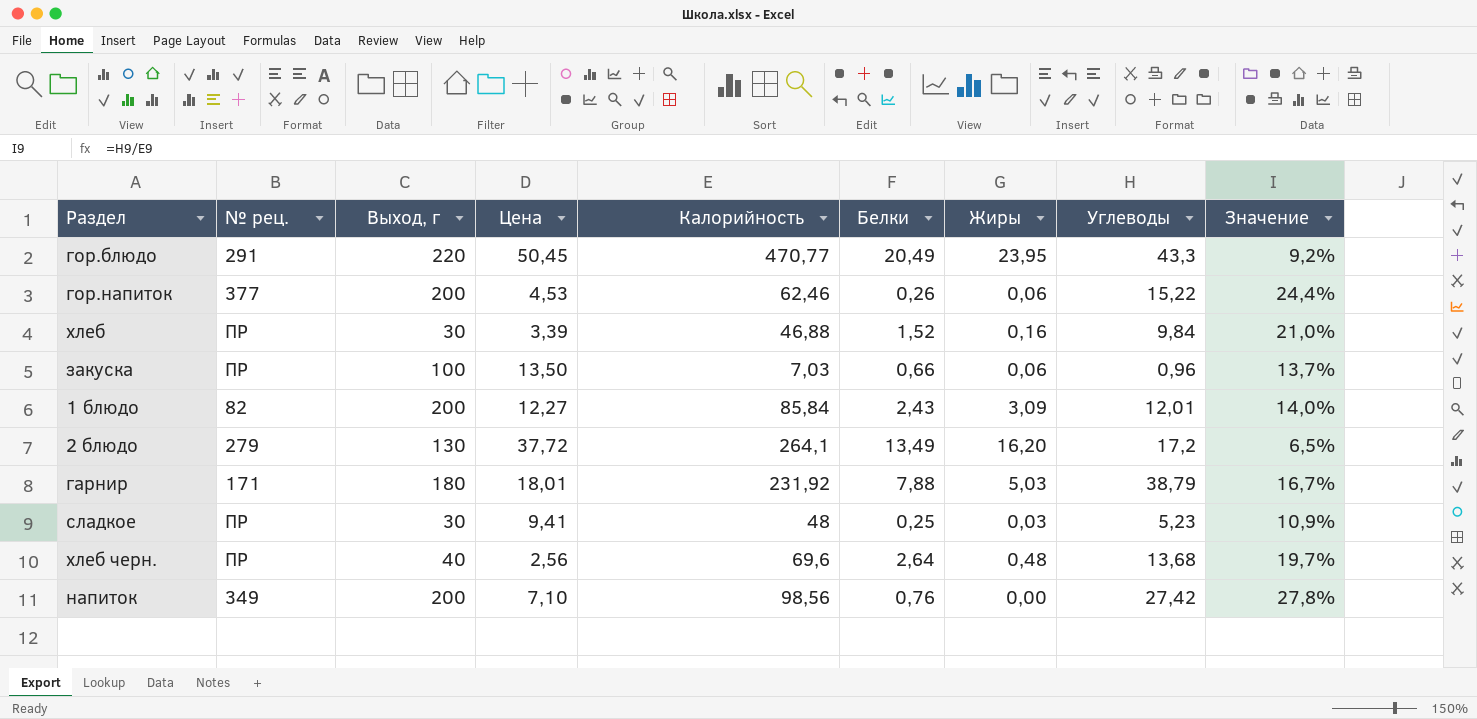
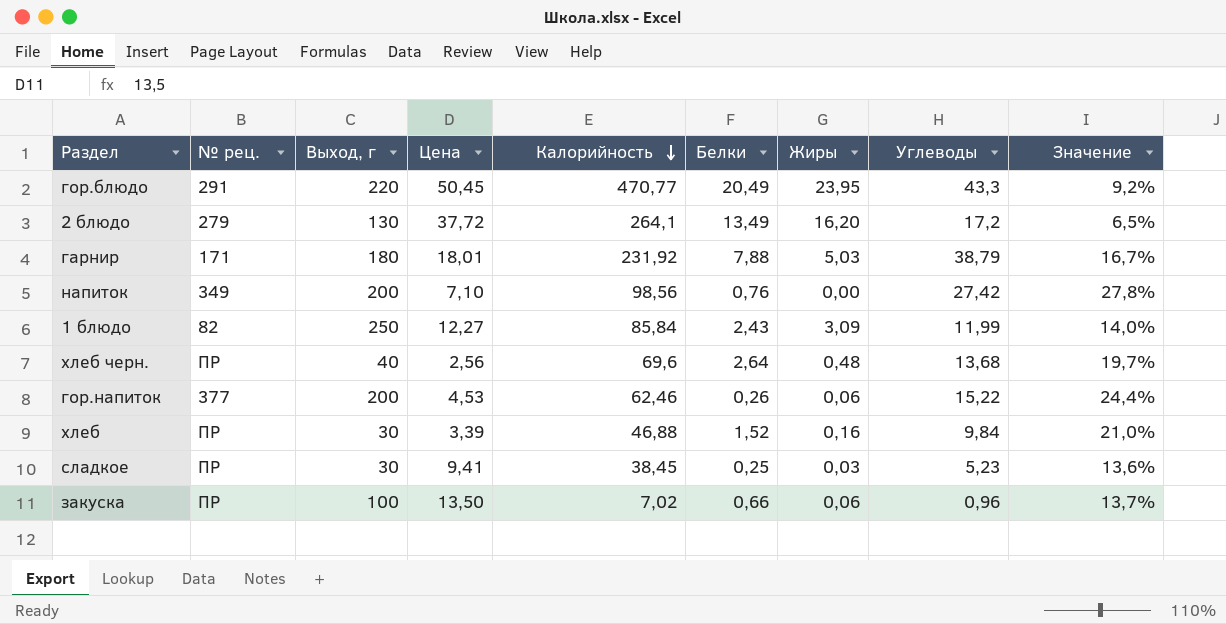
row order: none -> Калорийность descending
1 блюдо | Выход, г: 200 -> 250
1 блюдо | Углеводы: 12,01 -> 11,99
сладкое | Калорийность: 48 -> 38,45
сладкое | Значение: 10,9% -> 13,6%
закуска | Калорийность: 7,03 -> 7,02

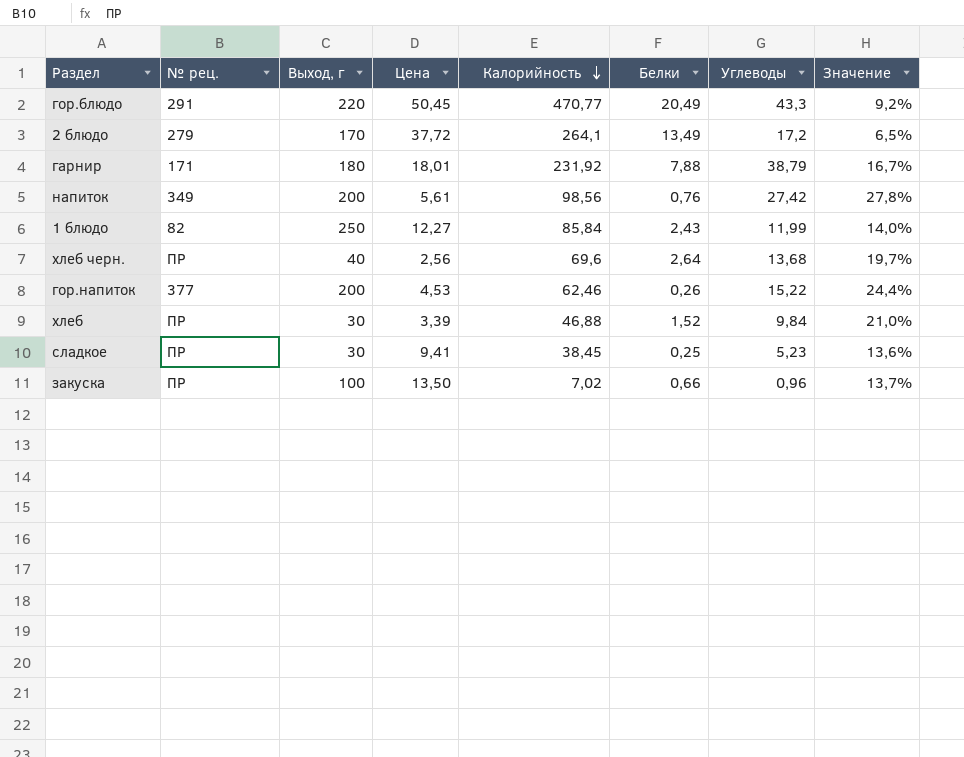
column Жиры | position: 7 -> none
2 блюдо | Выход, г: 130 -> 170
напиток | Цена: 7,10 -> 5,61

